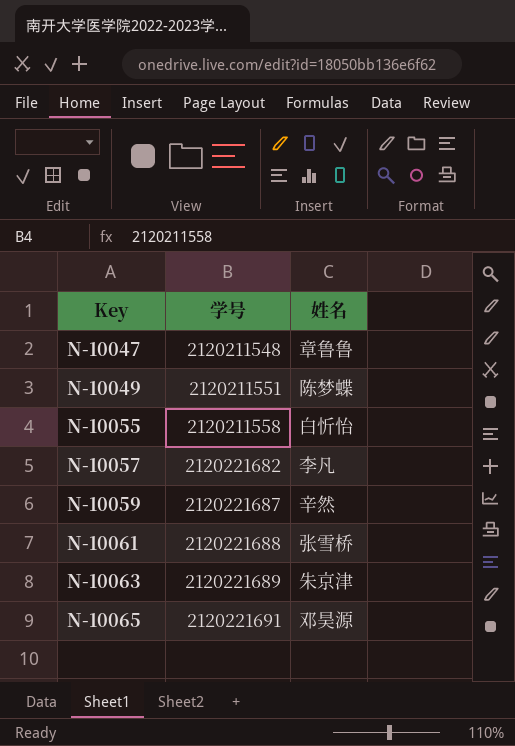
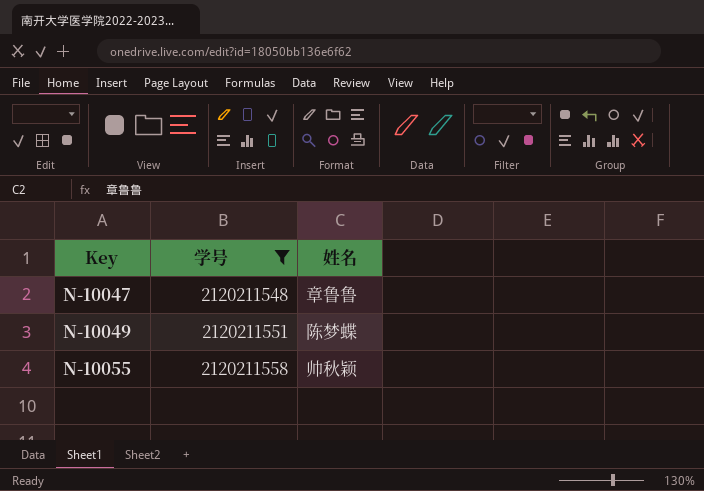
filter: none -> 学号 <= 2120211558
N-10055 | 姓名: 白忻怡 -> 帅秋颖

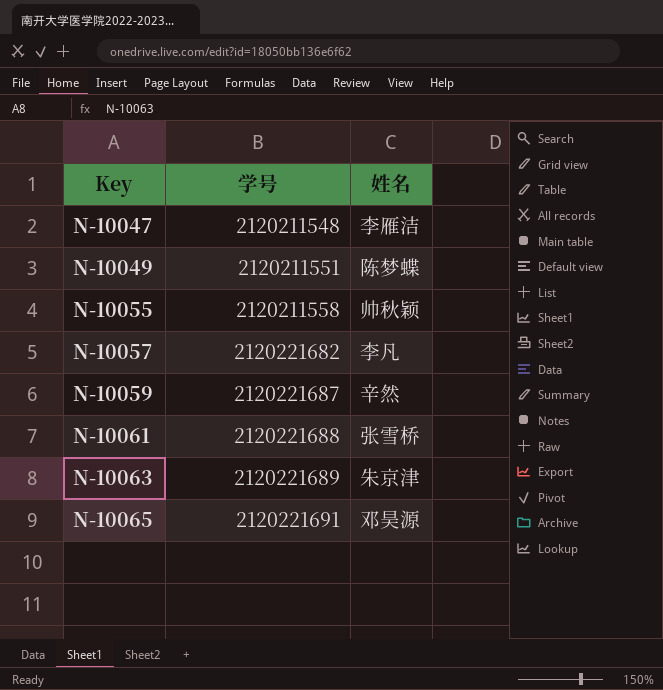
filter: 学号 <= 2120211558 -> none
N-10047 | 姓名: 章鲁鲁 -> 李雁洁

